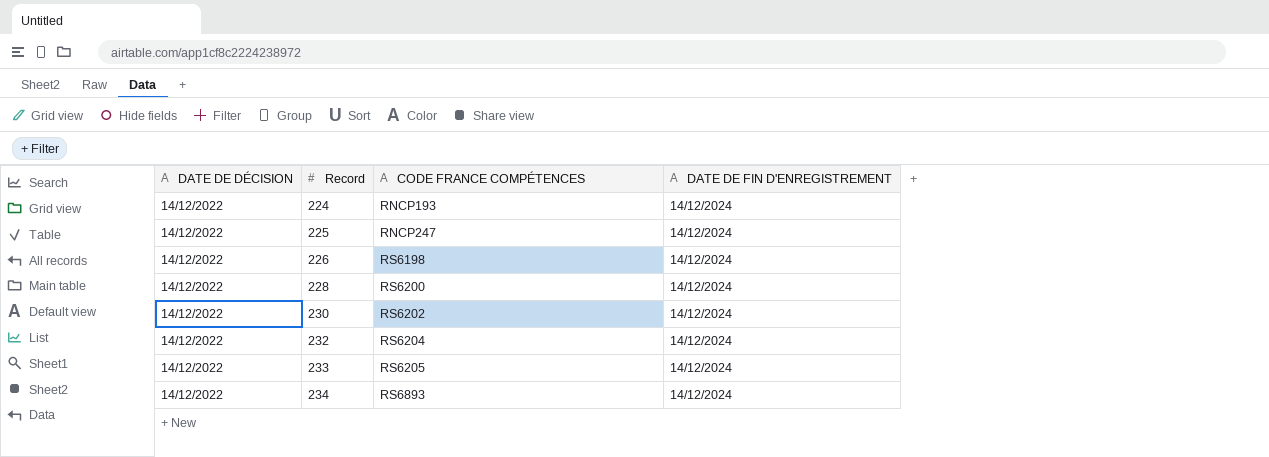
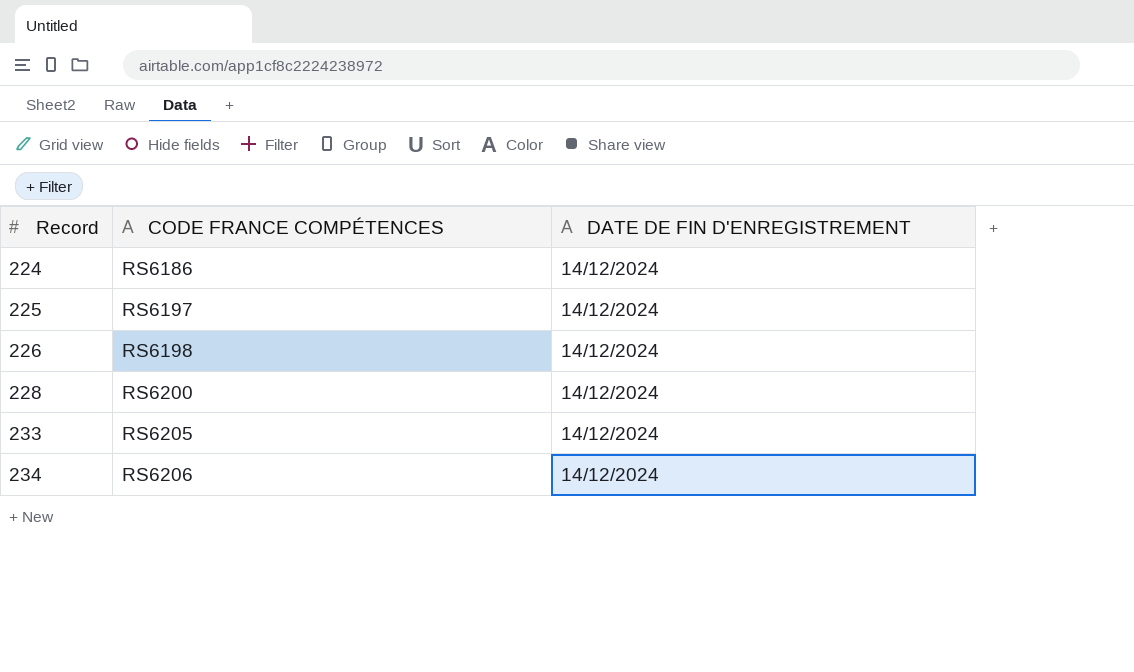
column DATE DE DÉCISION | position: 1 -> none
row 230: 14/12/2022 | RS6202 | 14/12/2024 -> none
row 232: 14/12/2022 | RS6204 | 14/12/2024 -> none
224 | CODE FRANCE COMPÉTENCES: RNCP193 -> RS6186
225 | CODE FRANCE COMPÉTENCES: RNCP247 -> RS6197
234 | CODE FRANCE COMPÉTENCES: RS6893 -> RS6206

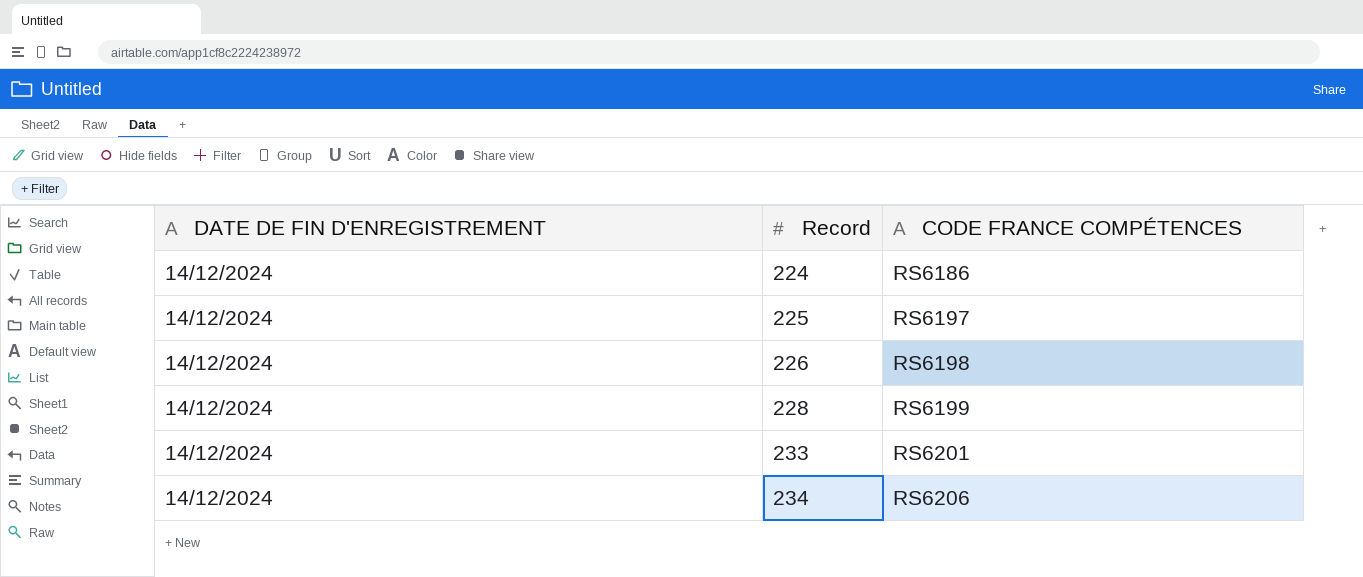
column DATE DE FIN D'ENREGISTREMENT | position: 3 -> 1
228 | CODE FRANCE COMPÉTENCES: RS6200 -> RS6199
233 | CODE FRANCE COMPÉTENCES: RS6205 -> RS6201

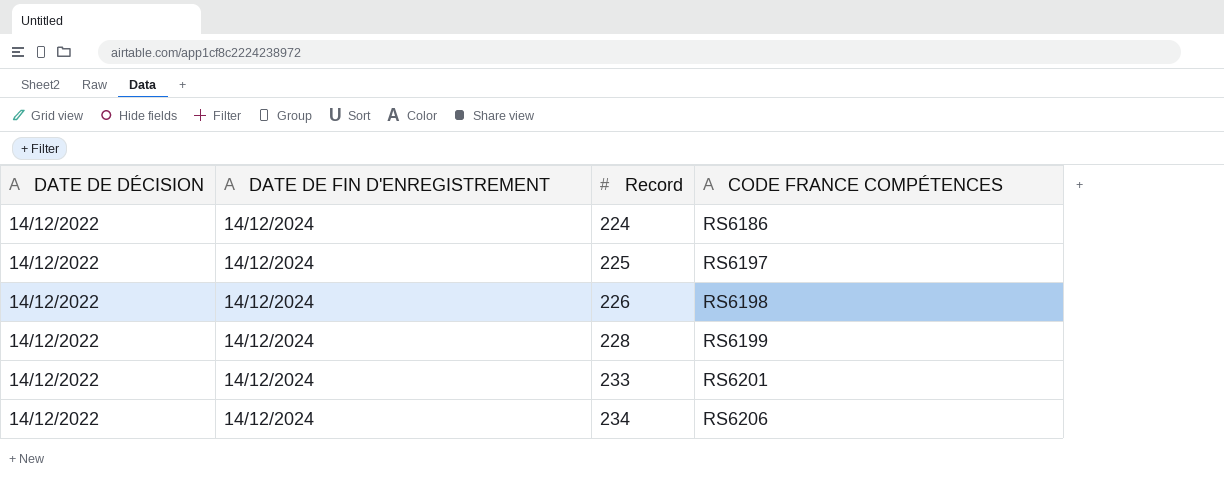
column DATE DE DÉCISION | position: none -> 1

